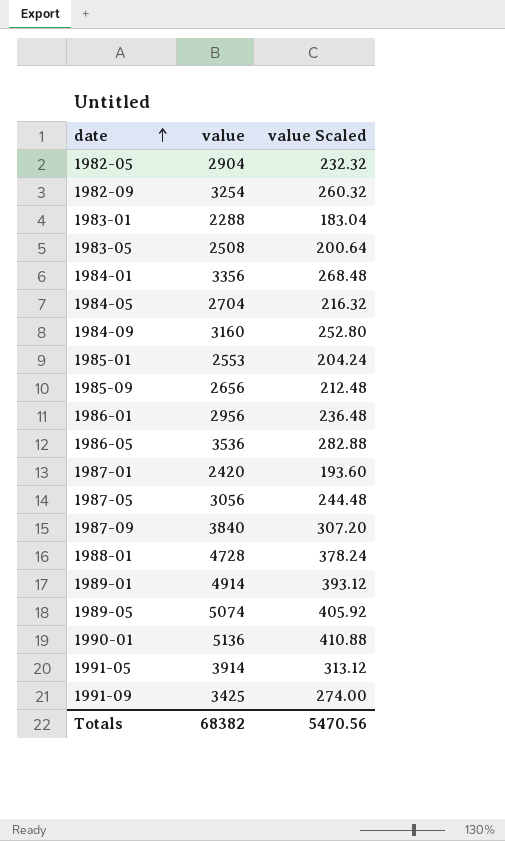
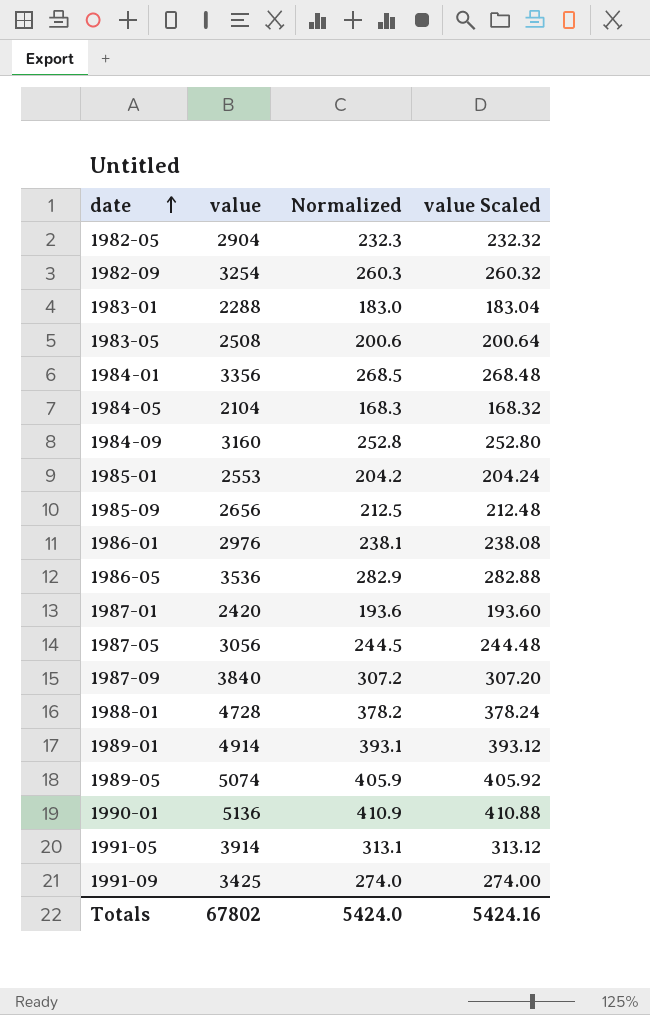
column Normalized | formula: none -> [value] * 0.08
1984-05 | value: 2704 -> 2104
1984-05 | value Scaled: 216.32 -> 168.32
1986-01 | value: 2956 -> 2976
1986-01 | value Scaled: 236.48 -> 238.08
Totals | value: 68382 -> 67802
Totals | value Scaled: 5470.56 -> 5424.16

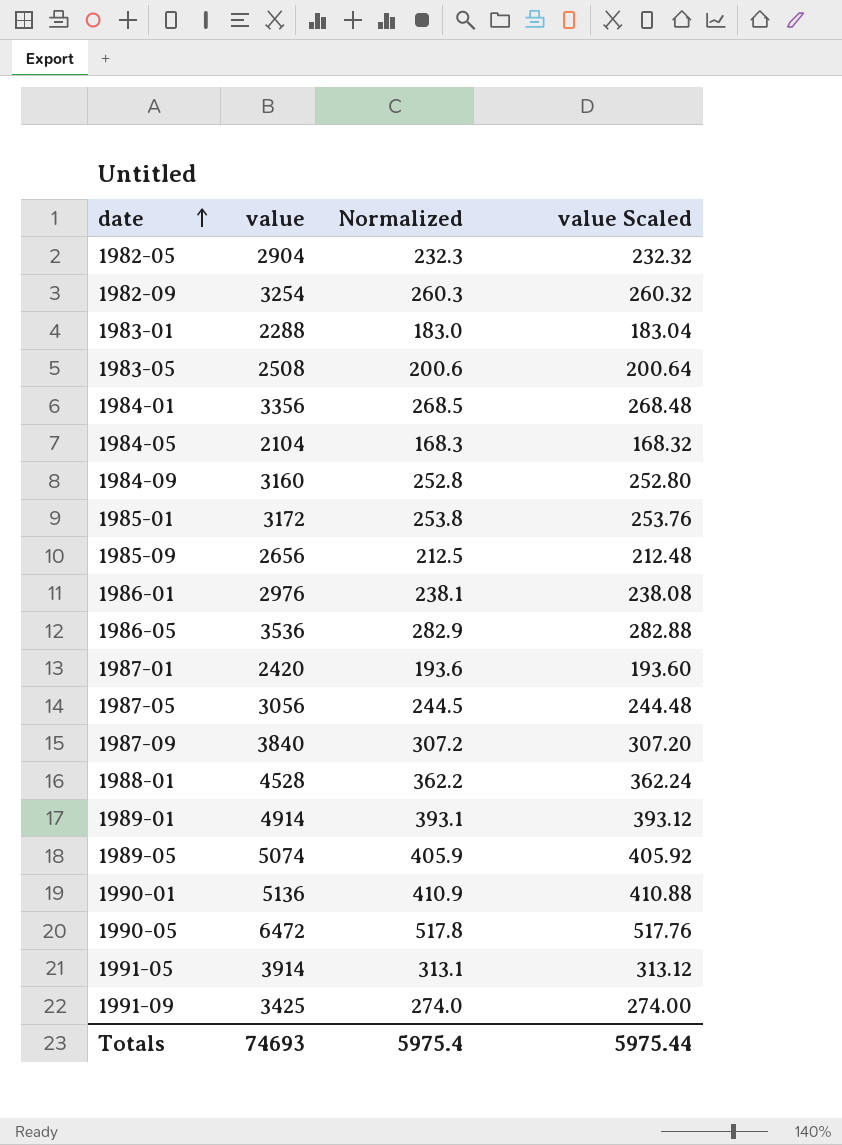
1985-01 | value: 2553 -> 3172
1985-01 | Normalized: 204.2 -> 253.8
1985-01 | value Scaled: 204.24 -> 253.76
1988-01 | value: 4728 -> 4528
1988-01 | Normalized: 378.2 -> 362.2
1988-01 | value Scaled: 378.24 -> 362.24
row 1990-05: none -> 6472 | 517.8 | 517.76
Totals | value: 67802 -> 74693
Totals | Normalized: 5424.0 -> 5975.4
Totals | value Scaled: 5424.16 -> 5975.44

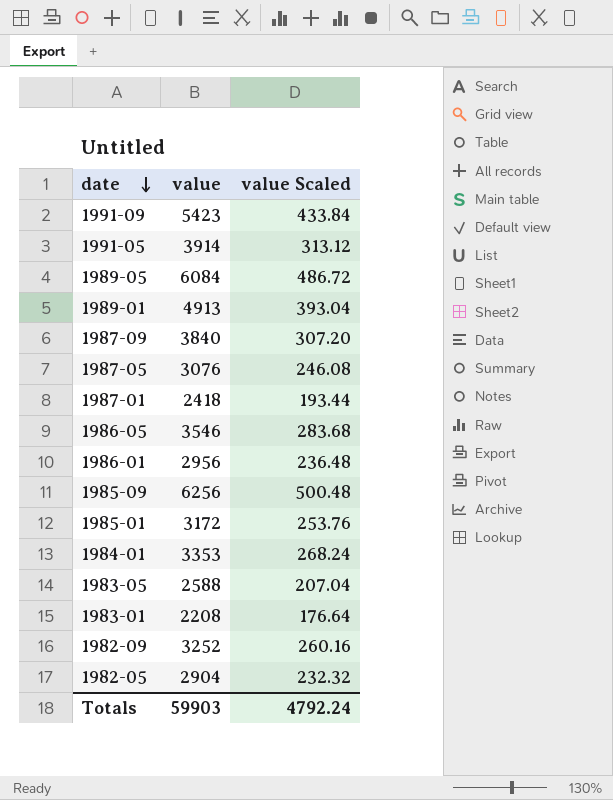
row order: date ascending -> date descending
column Normalized | formula: [value] * 0.08 -> none
row 1984-05: 2104 | 168.3 | 168.32 -> none
row 1984-09: 3160 | 252.8 | 252.80 -> none
row 1988-01: 4528 | 362.2 | 362.24 -> none
row 1990-01: 5136 | 410.9 | 410.88 -> none
row 1990-05: 6472 | 517.8 | 517.76 -> none
1991-09 | value: 3425 -> 5423
1991-09 | value Scaled: 274.00 -> 433.84
1989-05 | value: 5074 -> 6084
1989-05 | value Scaled: 405.92 -> 486.72
1989-01 | value: 4914 -> 4913
1989-01 | value Scaled: 393.12 -> 393.04
1987-05 | value: 3056 -> 3076
1987-05 | value Scaled: 244.48 -> 246.08
1987-01 | value: 2420 -> 2418
1987-01 | value Scaled: 193.60 -> 193.44
1986-05 | value: 3536 -> 3546
1986-05 | value Scaled: 282.88 -> 283.68
1986-01 | value: 2976 -> 2956
1986-01 | value Scaled: 238.08 -> 236.48
1985-09 | value: 2656 -> 6256
1985-09 | value Scaled: 212.48 -> 500.48
1984-01 | value: 3356 -> 3353
1984-01 | value Scaled: 268.48 -> 268.24
1983-05 | value: 2508 -> 2588
1983-05 | value Scaled: 200.64 -> 207.04
1983-01 | value: 2288 -> 2208
1983-01 | value Scaled: 183.04 -> 176.64
1982-09 | value: 3254 -> 3252
1982-09 | value Scaled: 260.32 -> 260.16
Totals | value: 74693 -> 59903
Totals | value Scaled: 5975.44 -> 4792.24

